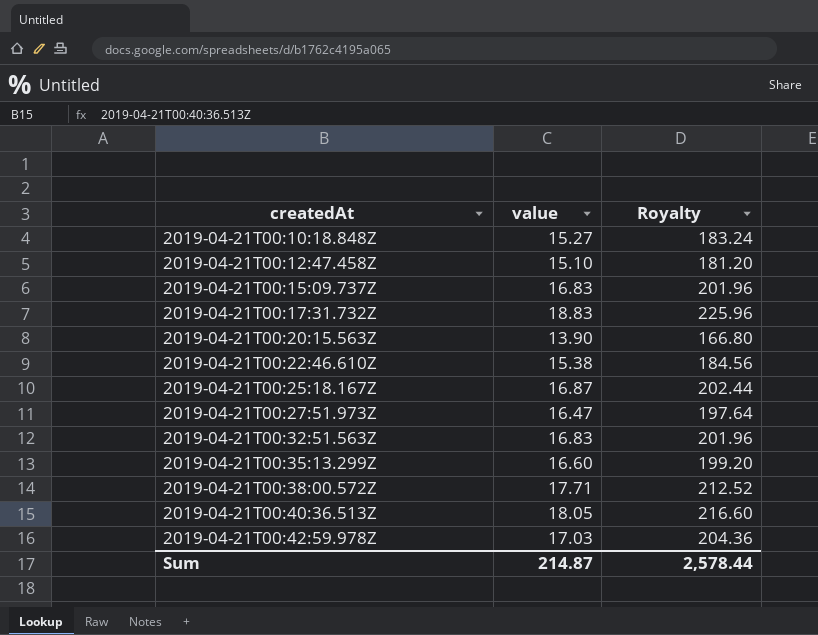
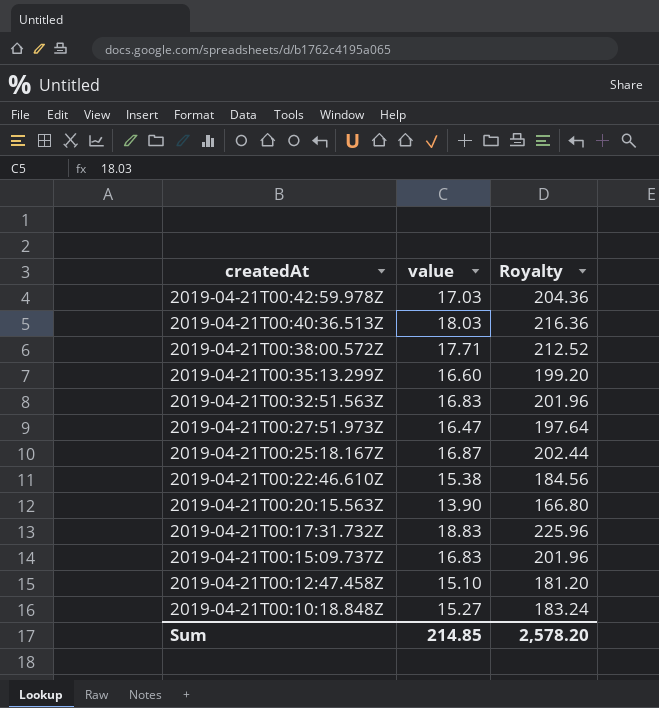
row order: createdAt ascending -> createdAt descending
2019-04-21T00:40:36.513Z | value: 18.05 -> 18.03
2019-04-21T00:40:36.513Z | Royalty: 216.60 -> 216.36
Sum | value: 214.87 -> 214.85
Sum | Royalty: 2,578.44 -> 2,578.20

